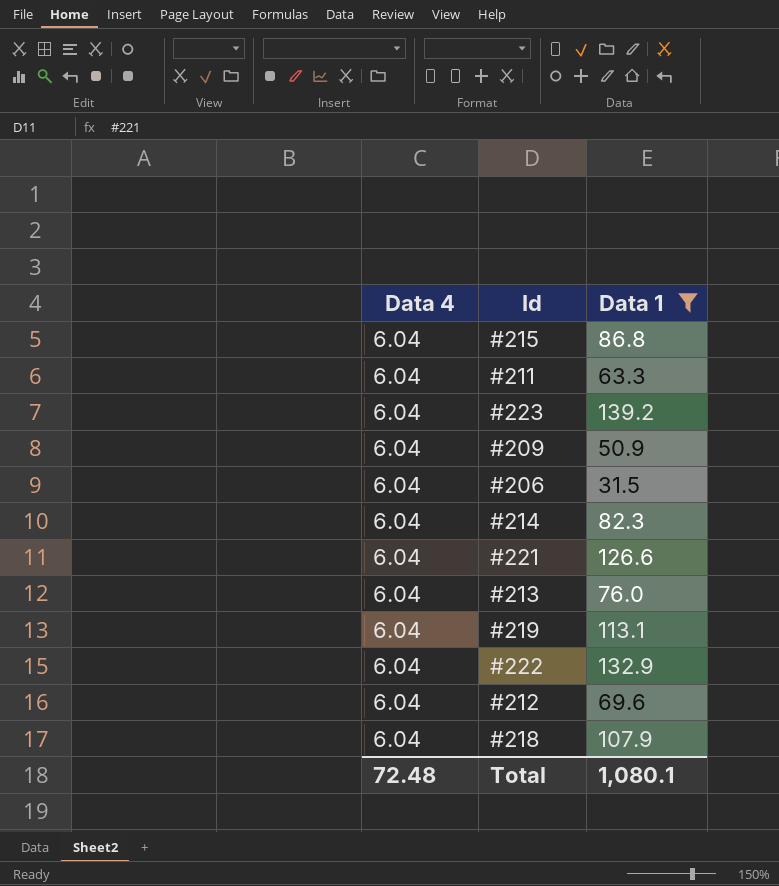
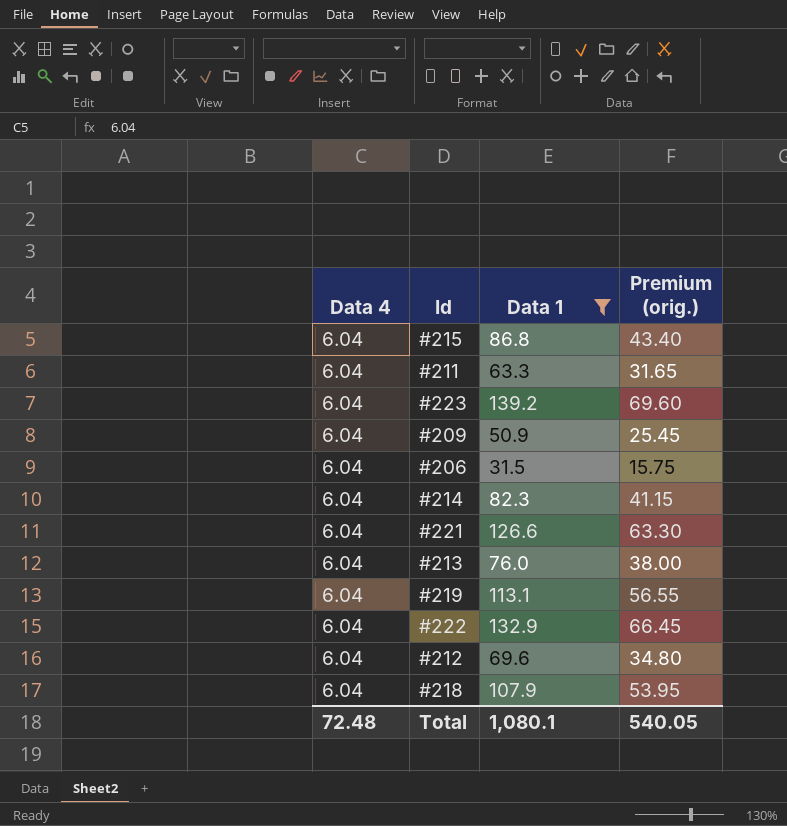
column Premium (orig.) | formula: none -> [Data 1] * 0.5

